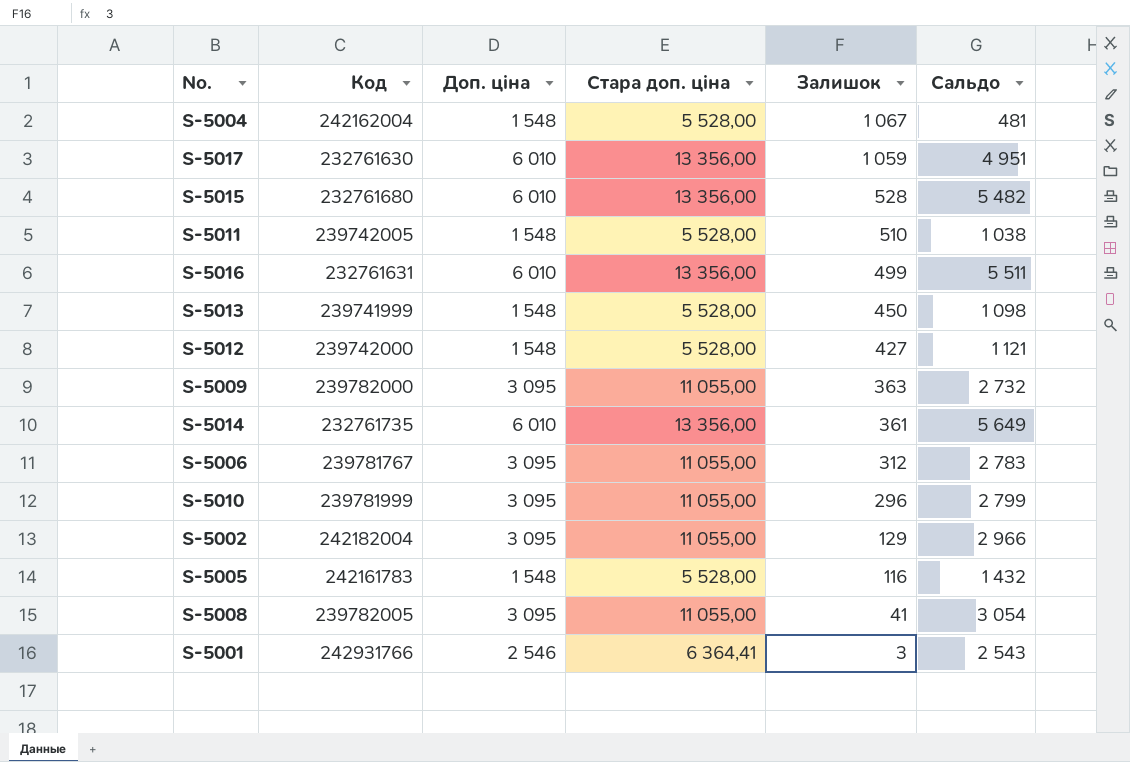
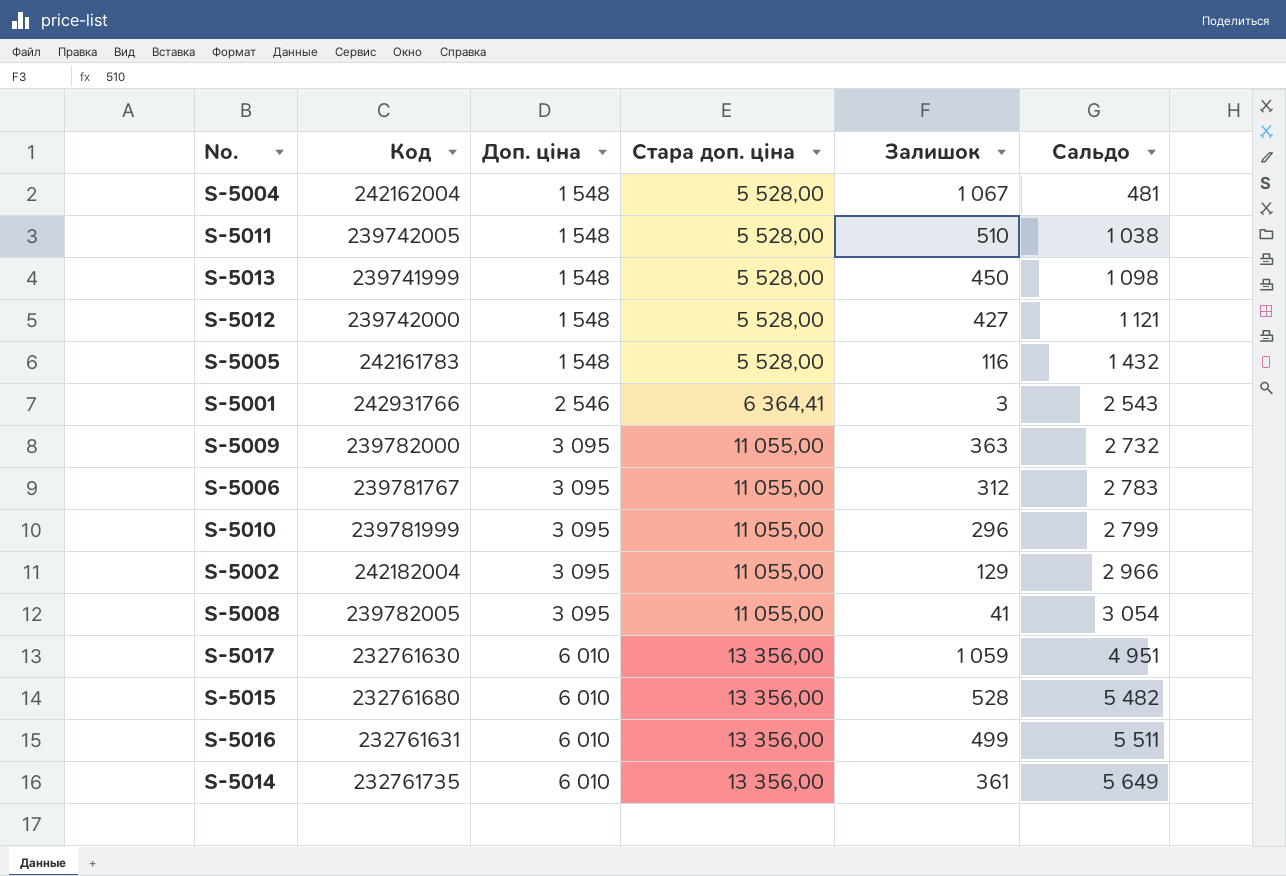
row order: Залишок descending -> Доп. ціна ascending

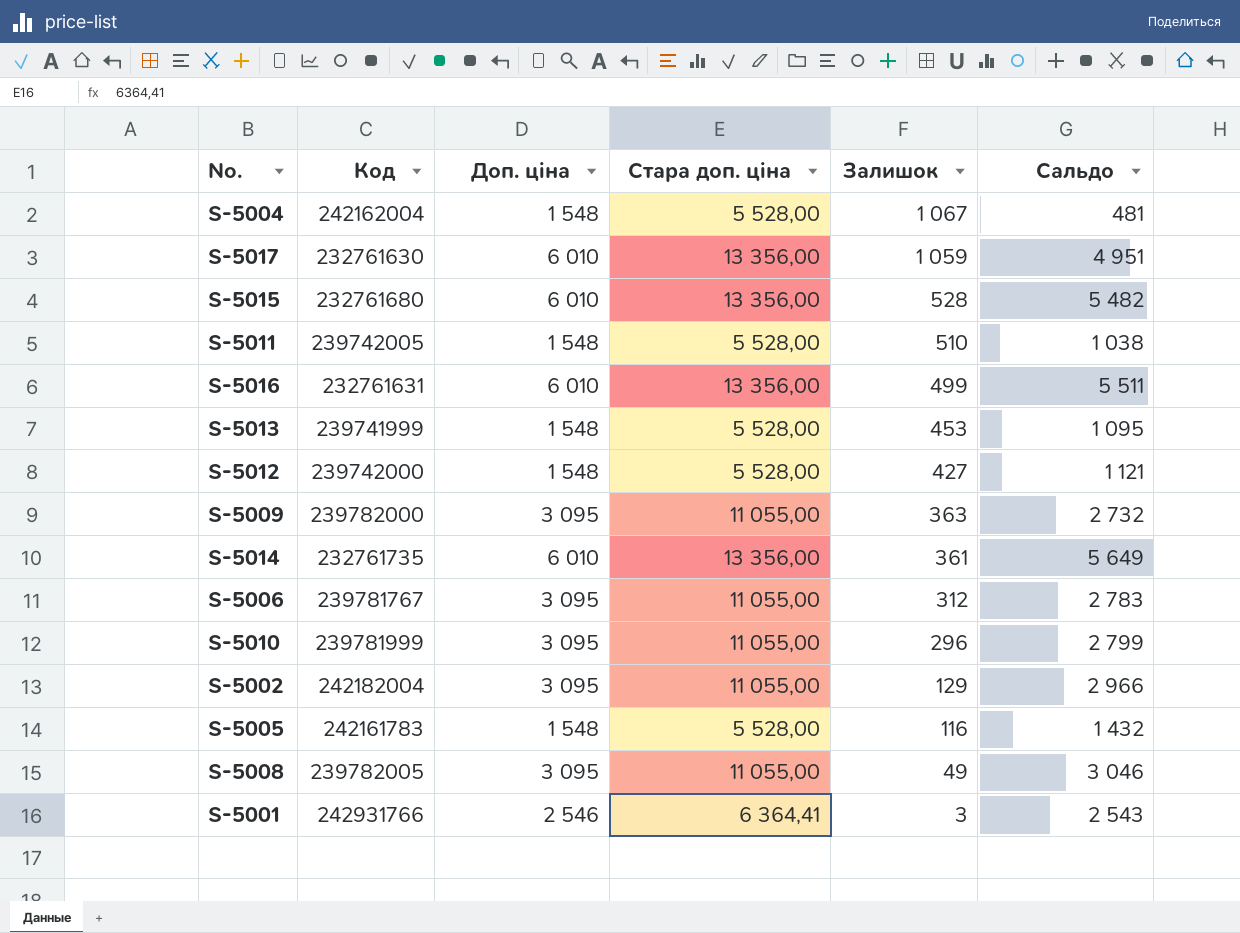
row order: Доп. ціна ascending -> Залишок descending
S-5013 | Залишок: 450 -> 453
S-5013 | Сальдо: 1 098 -> 1 095
S-5008 | Залишок: 41 -> 49
S-5008 | Сальдо: 3 054 -> 3 046

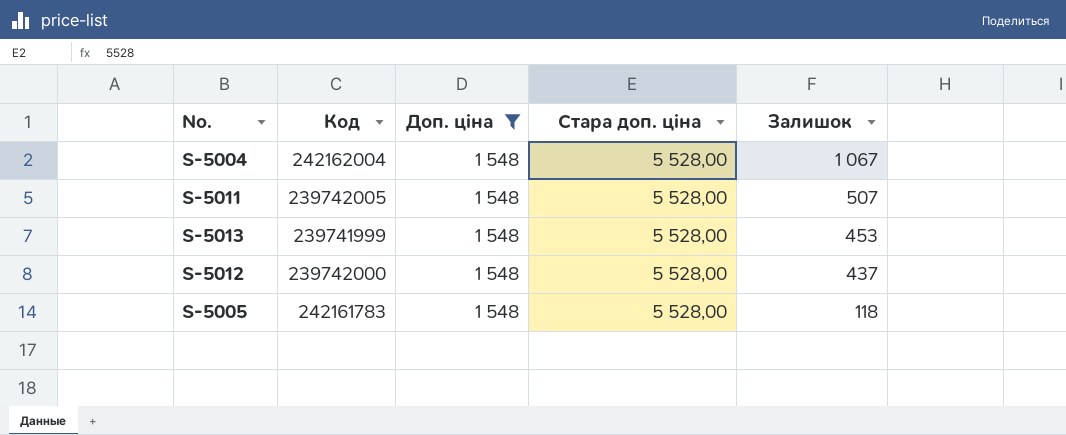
filter: none -> Доп. ціна = 1 548
column Сальдо | formula: [Доп. ціна] - [Залишок] -> none
S-5011 | Залишок: 510 -> 507
S-5012 | Залишок: 427 -> 437
S-5005 | Залишок: 116 -> 118

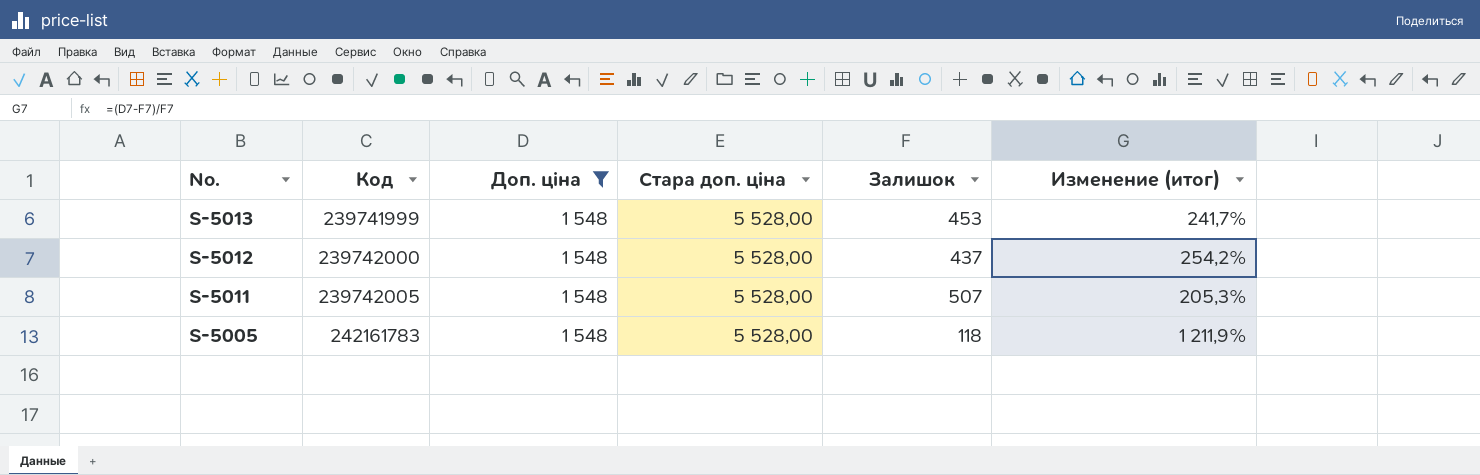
row order: Залишок descending -> No. descending
column Изменение (итог) | formula: none -> ([Доп. ціна] - [Залишок]) / [Залишок]
row S-5004: 242162004 | 1 548 | 5 528,00 | 1 067 -> none

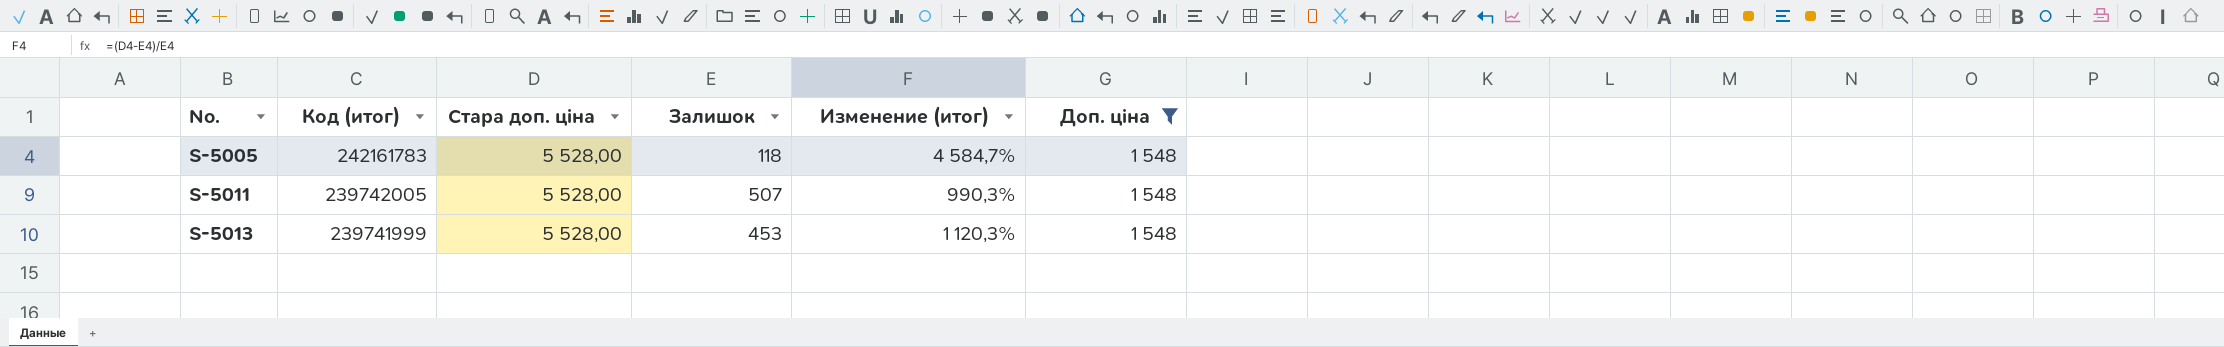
row order: No. descending -> No. ascending
column name: Код -> Код (итог)
column Изменение (итог) | formula: ([Доп. ціна] - [Залишок]) / [Залишок] -> ([Стара доп. ціна] - [Залишок]) / [Залишок]
column Доп. ціна | position: 3 -> 6
row S-5012: 239742000 | 1 548 | 5 528,00 | 437 | 254,2% -> none

